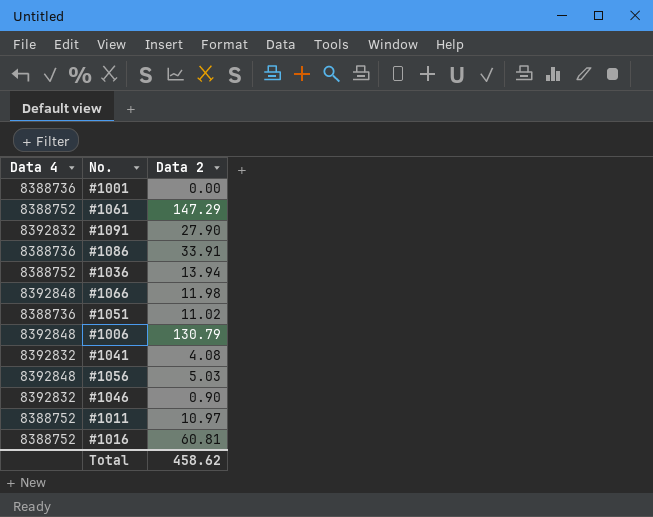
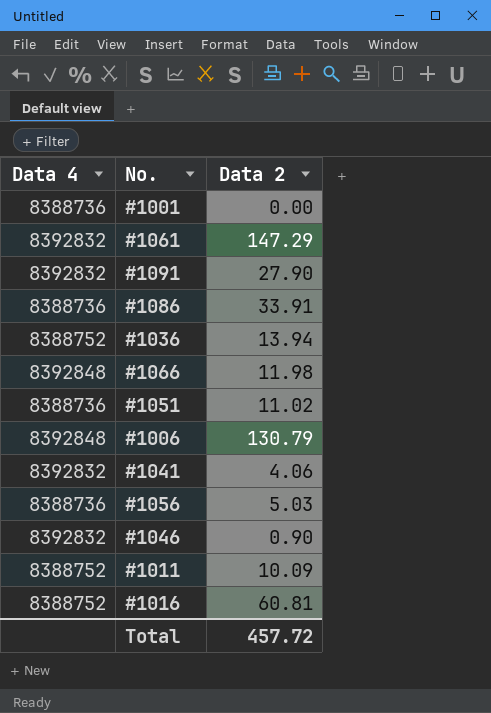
#1061 | Data 4: 8388752 -> 8392832
#1041 | Data 2: 4.08 -> 4.06
#1056 | Data 4: 8392848 -> 8388736
#1011 | Data 2: 10.97 -> 10.09
Total | Data 2: 458.62 -> 457.72

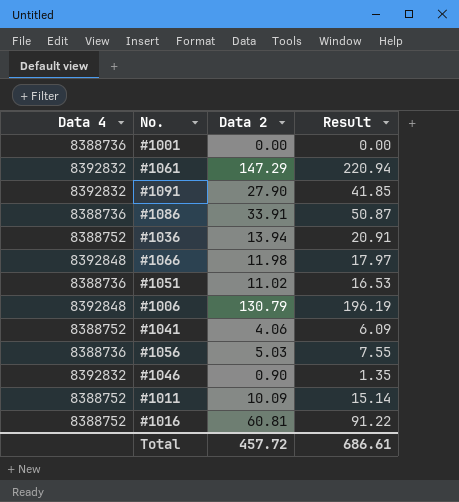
column Result | formula: none -> [Data 2] * 1.5
#1041 | Data 4: 8392832 -> 8388752

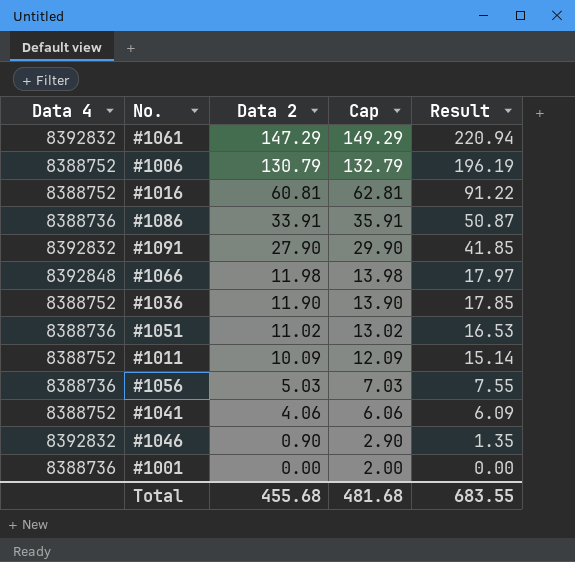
row order: none -> Data 2 descending
column Cap | formula: none -> [Data 2] + 2
#1006 | Data 4: 8392848 -> 8388752
#1036 | Data 2: 13.94 -> 11.90
#1036 | Result: 20.91 -> 17.85
Total | Data 2: 457.72 -> 455.68
Total | Result: 686.61 -> 683.55

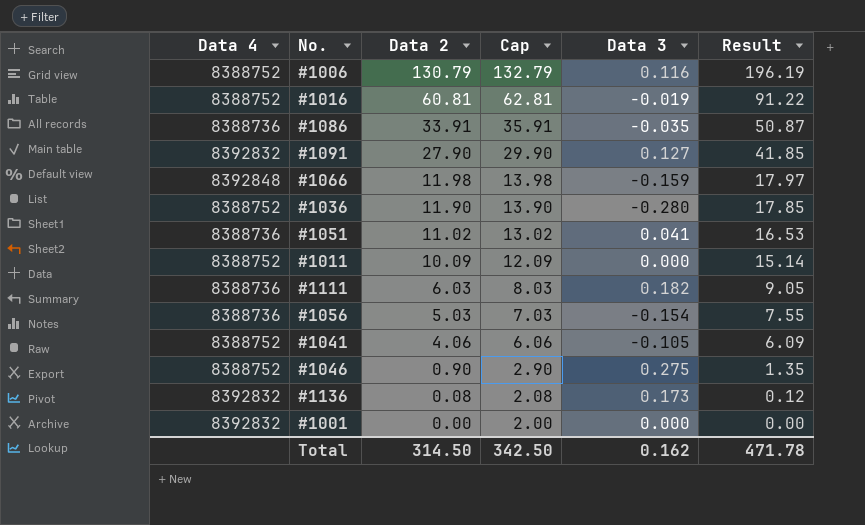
column Data 3 | position: none -> 5
row #1061: 8392832 | 147.29 | 149.29 | 220.94 -> none
row #1111: none -> 8388736 | 6.03 | 8.03 | 0.182 | 9.05
#1046 | Data 4: 8392832 -> 8388752
row #1136: none -> 8392832 | 0.08 | 2.08 | 0.173 | 0.12
#1001 | Data 4: 8388736 -> 8392832
Total | Data 2: 455.68 -> 314.50
Total | Cap: 481.68 -> 342.50
Total | Result: 683.55 -> 471.78

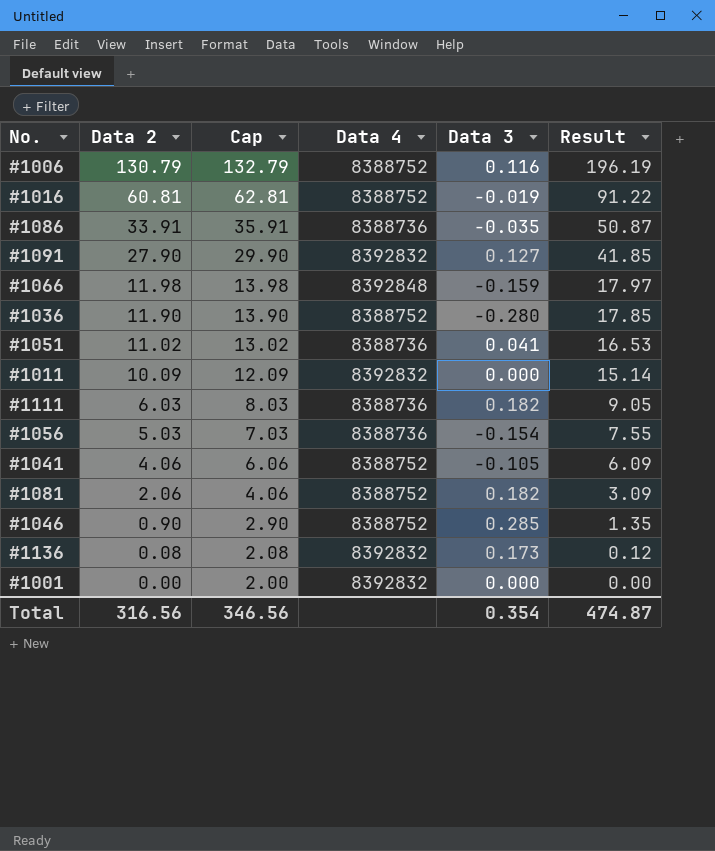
column Data 4 | position: 1 -> 4
#1011 | Data 4: 8388752 -> 8392832
row #1081: none -> 2.06 | 4.06 | 8388752 | 0.182 | 3.09
#1046 | Data 3: 0.275 -> 0.285
Total | Data 2: 314.50 -> 316.56
Total | Cap: 342.50 -> 346.56
Total | Data 3: 0.162 -> 0.354
Total | Result: 471.78 -> 474.87

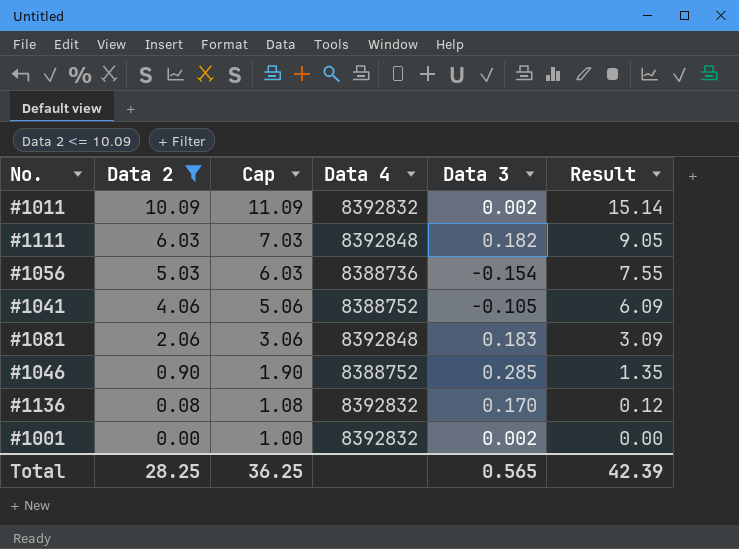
filter: none -> Data 2 <= 10.09
column Cap | formula: [Data 2] + 2 -> [Data 2] + 1
#1011 | Data 3: 0.000 -> 0.002
#1111 | Data 4: 8388736 -> 8392848
#1081 | Data 4: 8388752 -> 8392848
#1081 | Data 3: 0.182 -> 0.183
#1136 | Data 3: 0.173 -> 0.170
#1001 | Data 3: 0.000 -> 0.002
Total | Data 2: 316.56 -> 28.25
Total | Cap: 346.56 -> 36.25
Total | Data 3: 0.354 -> 0.565
Total | Result: 474.87 -> 42.39

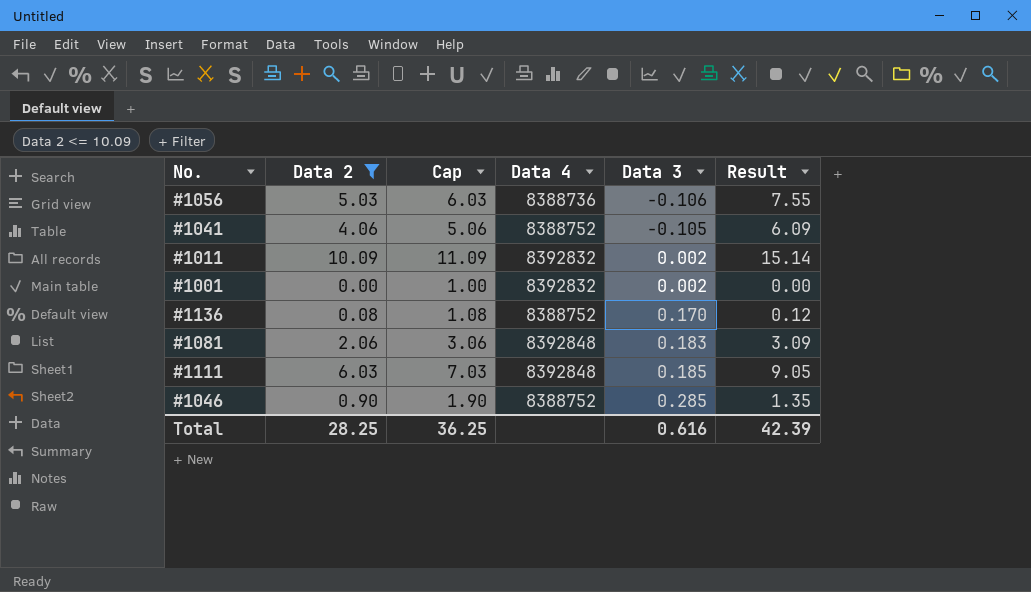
row order: Data 2 descending -> Data 3 ascending
#1056 | Data 3: -0.154 -> -0.106
#1136 | Data 4: 8392832 -> 8388752
#1111 | Data 3: 0.182 -> 0.185
Total | Data 3: 0.565 -> 0.616

